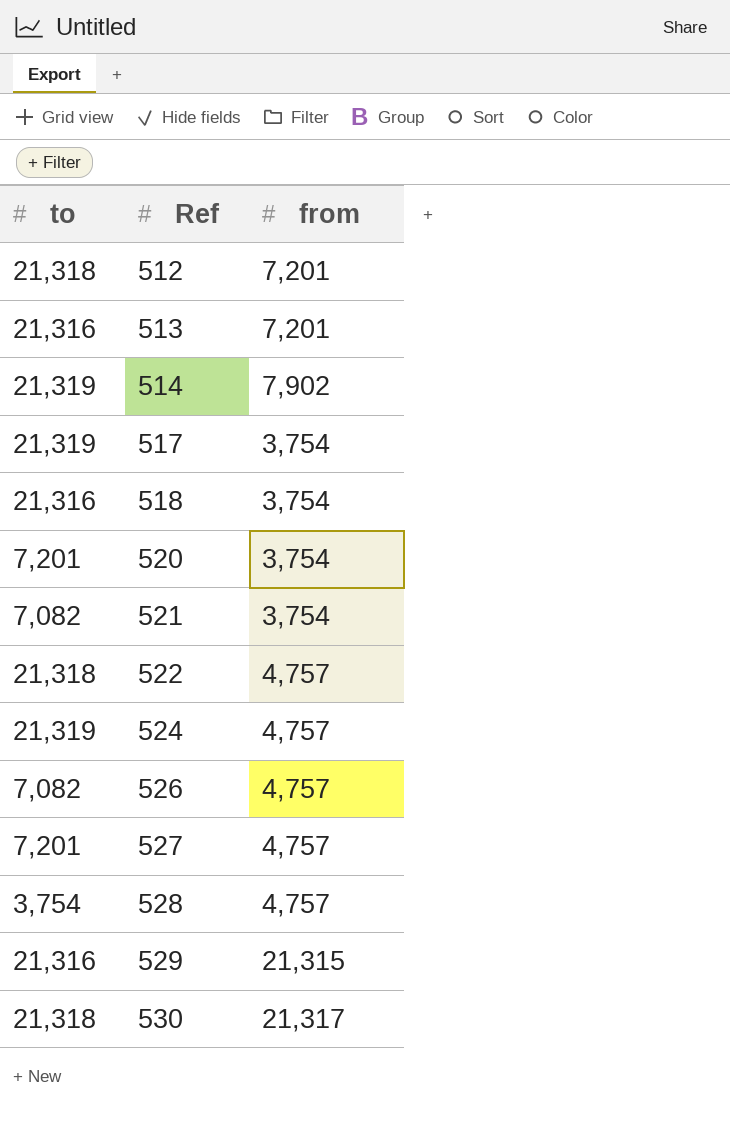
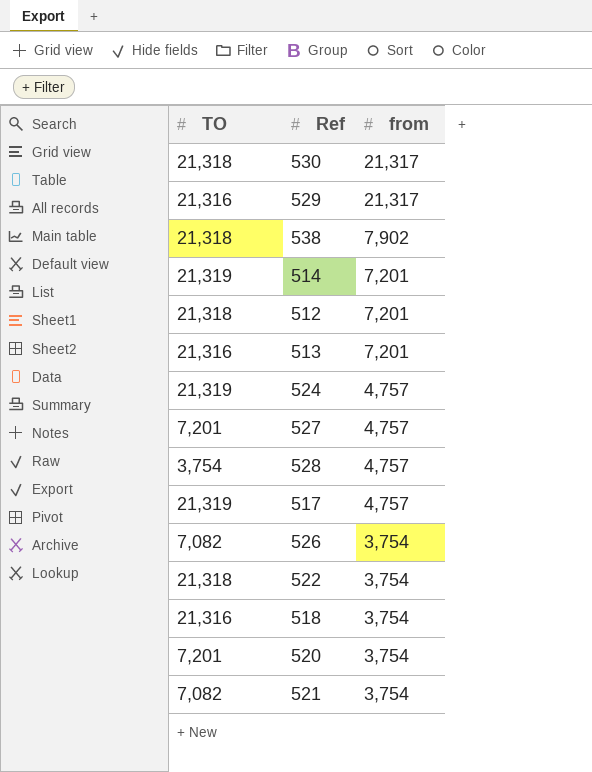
row order: Ref ascending -> from descending
column name: to -> TO
529 | from: 21,315 -> 21,317
row 538: none -> 21,318 | 7,902
514 | from: 7,902 -> 7,201
517 | from: 3,754 -> 4,757
526 | from: 4,757 -> 3,754
522 | from: 4,757 -> 3,754

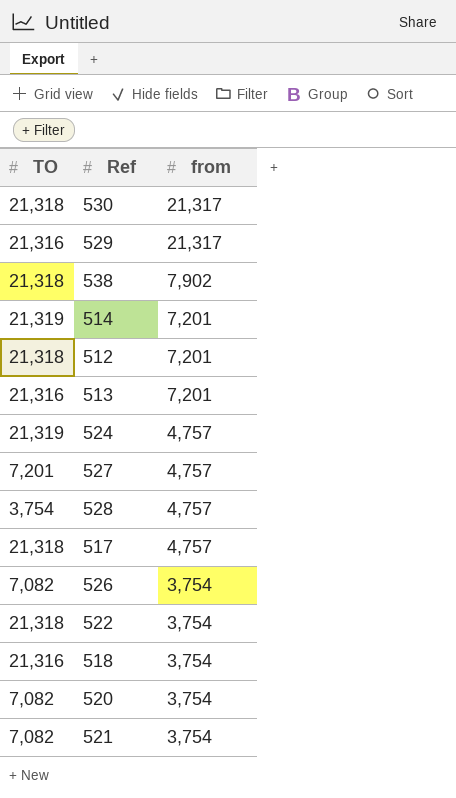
517 | TO: 21,319 -> 21,318
520 | TO: 7,201 -> 7,082

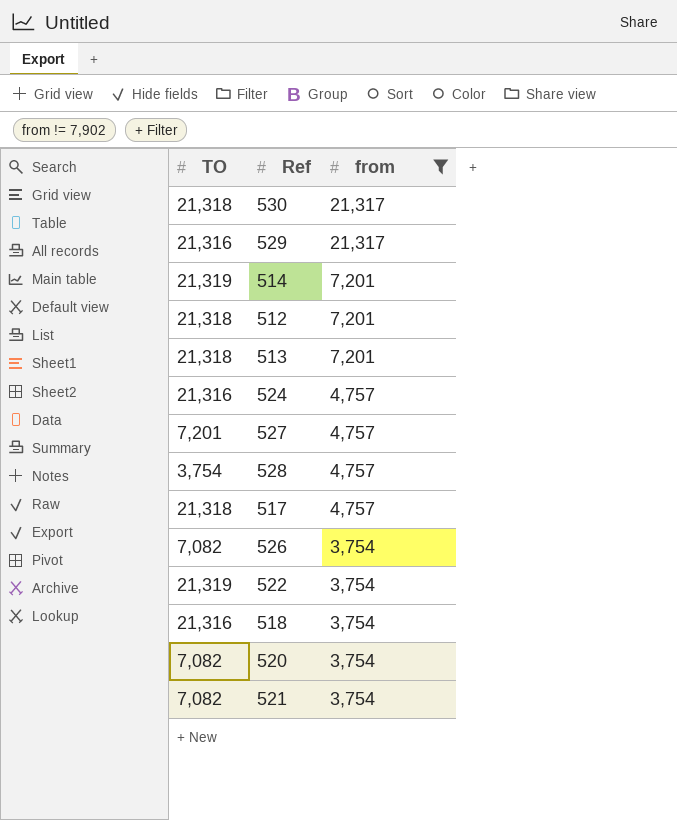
filter: none -> from != 7,902
513 | TO: 21,316 -> 21,318
524 | TO: 21,319 -> 21,316
522 | TO: 21,318 -> 21,319

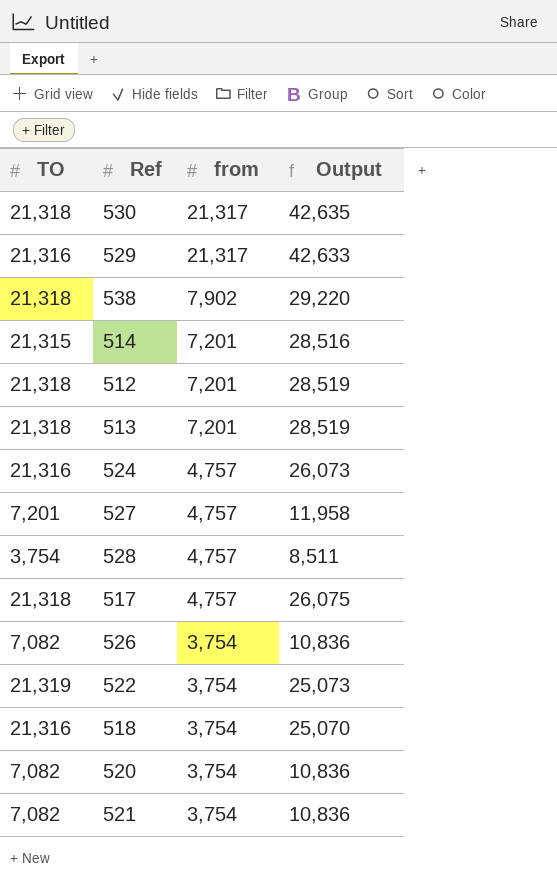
filter: from != 7,902 -> none
column Output | formula: none -> [TO] + [from]
514 | TO: 21,319 -> 21,315

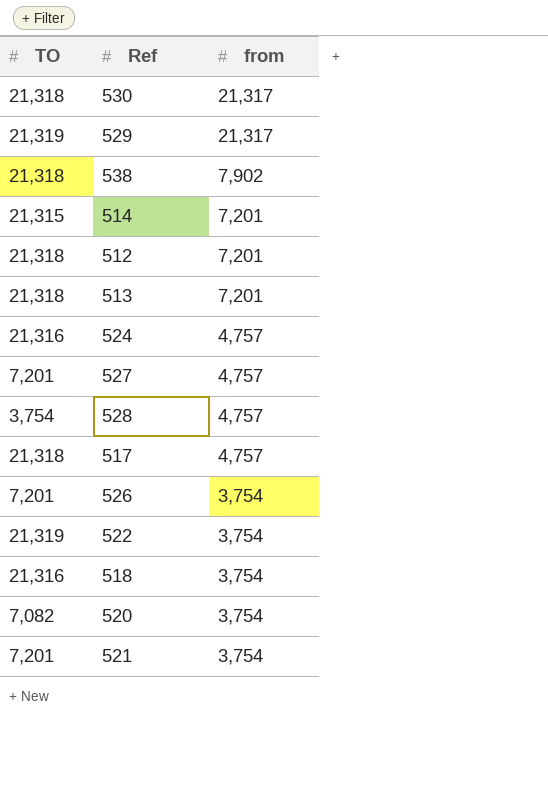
column Output | formula: [TO] + [from] -> none
529 | TO: 21,316 -> 21,319
526 | TO: 7,082 -> 7,201
521 | TO: 7,082 -> 7,201

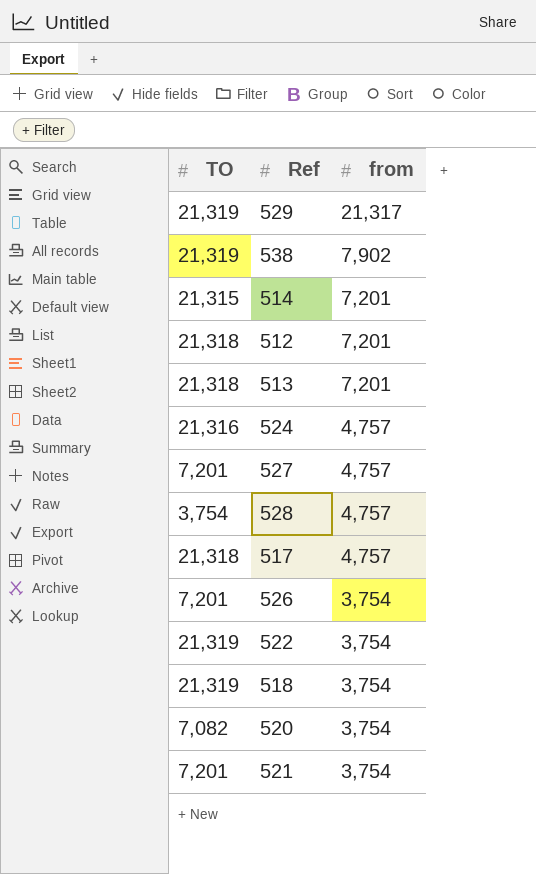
row 530: 21,318 | 21,317 -> none
538 | TO: 21,318 -> 21,319
518 | TO: 21,316 -> 21,319

